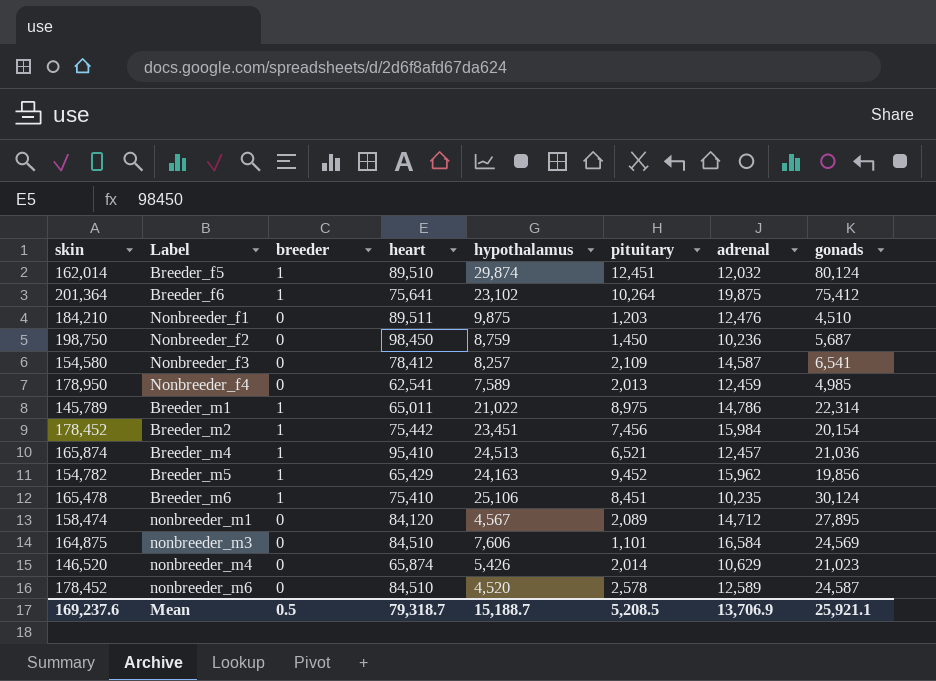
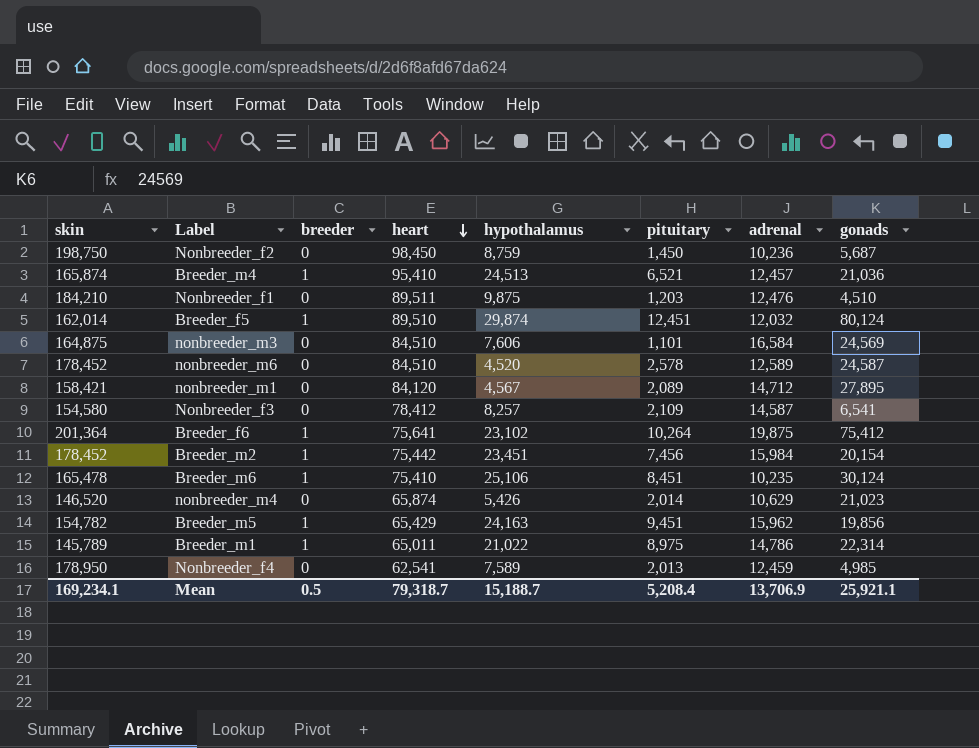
row order: none -> heart descending
nonbreeder_m1 | skin: 158,474 -> 158,421
Breeder_m5 | pituitary: 9,452 -> 9,451
Mean | skin: 169,237.6 -> 169,234.1
Mean | pituitary: 5,208.5 -> 5,208.4

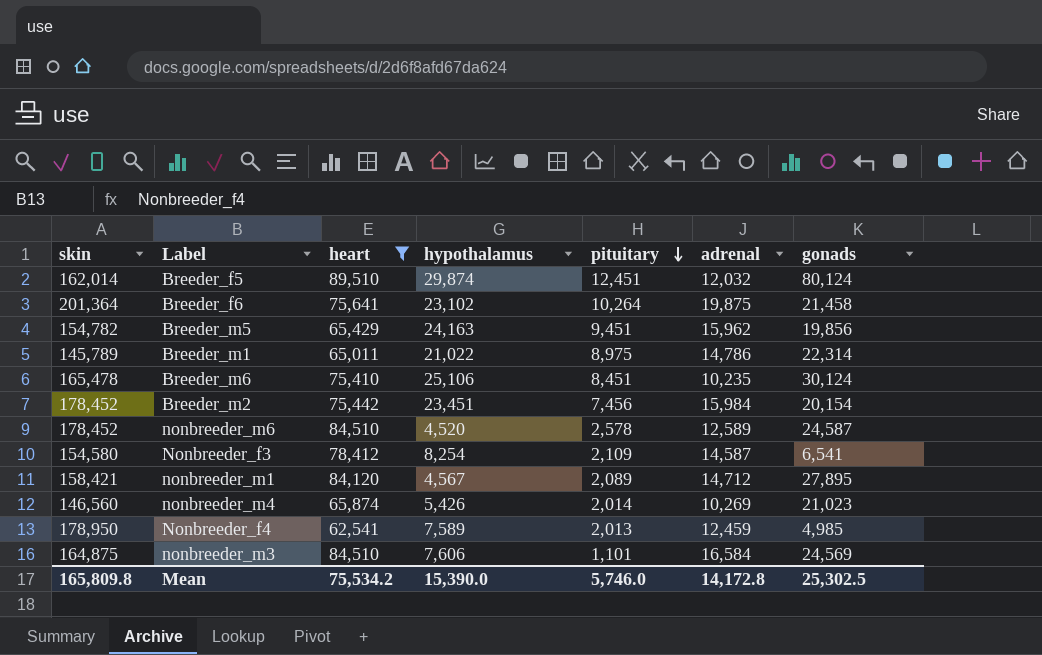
filter: none -> heart <= 89,510
row order: heart descending -> pituitary descending
column breeder | position: 3 -> none
Breeder_f6 | gonads: 75,412 -> 21,458
Nonbreeder_f3 | hypothalamus: 8,257 -> 8,254
nonbreeder_m4 | skin: 146,520 -> 146,560
nonbreeder_m4 | adrenal: 10,629 -> 10,269
Mean | skin: 169,234.1 -> 165,809.8
Mean | heart: 79,318.7 -> 75,534.2
Mean | hypothalamus: 15,188.7 -> 15,390.0
Mean | pituitary: 5,208.4 -> 5,746.0
Mean | adrenal: 13,706.9 -> 14,172.8
Mean | gonads: 25,921.1 -> 25,302.5

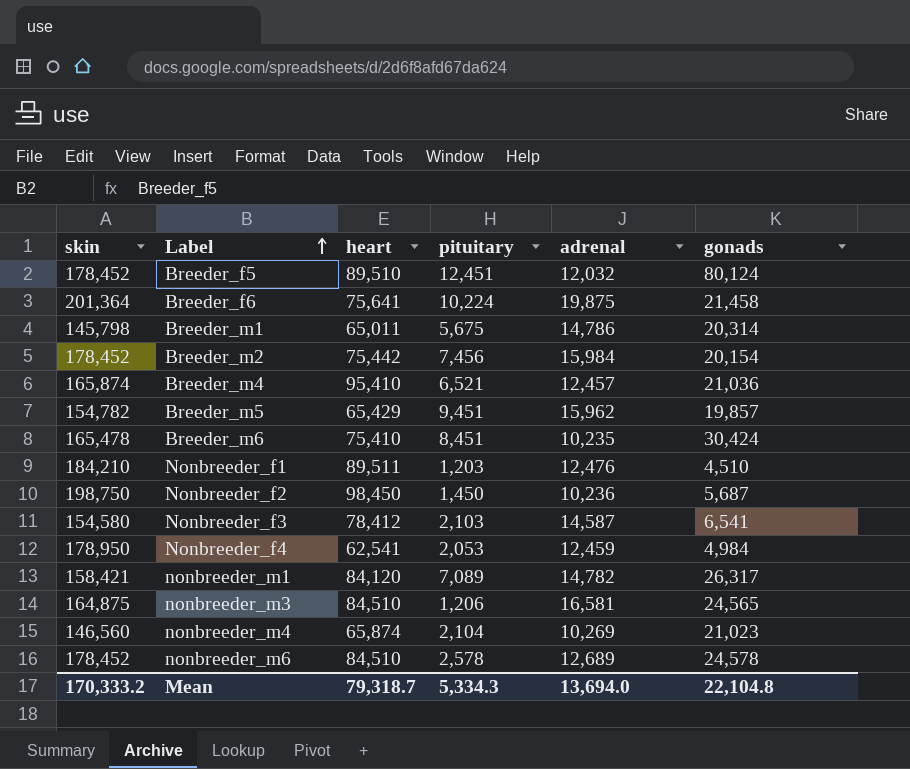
filter: heart <= 89,510 -> none
row order: pituitary descending -> Label ascending
column hypothalamus | position: 4 -> none
Breeder_f5 | skin: 162,014 -> 178,452
Breeder_f6 | pituitary: 10,264 -> 10,224
Breeder_m1 | skin: 145,789 -> 145,798
Breeder_m1 | pituitary: 8,975 -> 5,675
Breeder_m1 | gonads: 22,314 -> 20,314
Breeder_m5 | gonads: 19,856 -> 19,857
Breeder_m6 | gonads: 30,124 -> 30,424
Nonbreeder_f3 | pituitary: 2,109 -> 2,103
Nonbreeder_f4 | pituitary: 2,013 -> 2,053
Nonbreeder_f4 | gonads: 4,985 -> 4,984
nonbreeder_m1 | pituitary: 2,089 -> 7,089
nonbreeder_m1 | adrenal: 14,712 -> 14,782
nonbreeder_m1 | gonads: 27,895 -> 26,317
nonbreeder_m3 | pituitary: 1,101 -> 1,206
nonbreeder_m3 | adrenal: 16,584 -> 16,581
nonbreeder_m3 | gonads: 24,569 -> 24,565
nonbreeder_m4 | pituitary: 2,014 -> 2,104
nonbreeder_m6 | adrenal: 12,589 -> 12,689
nonbreeder_m6 | gonads: 24,587 -> 24,578
Mean | skin: 165,809.8 -> 170,333.2
Mean | heart: 75,534.2 -> 79,318.7
Mean | pituitary: 5,746.0 -> 5,334.3
Mean | adrenal: 14,172.8 -> 13,694.0
Mean | gonads: 25,302.5 -> 22,104.8

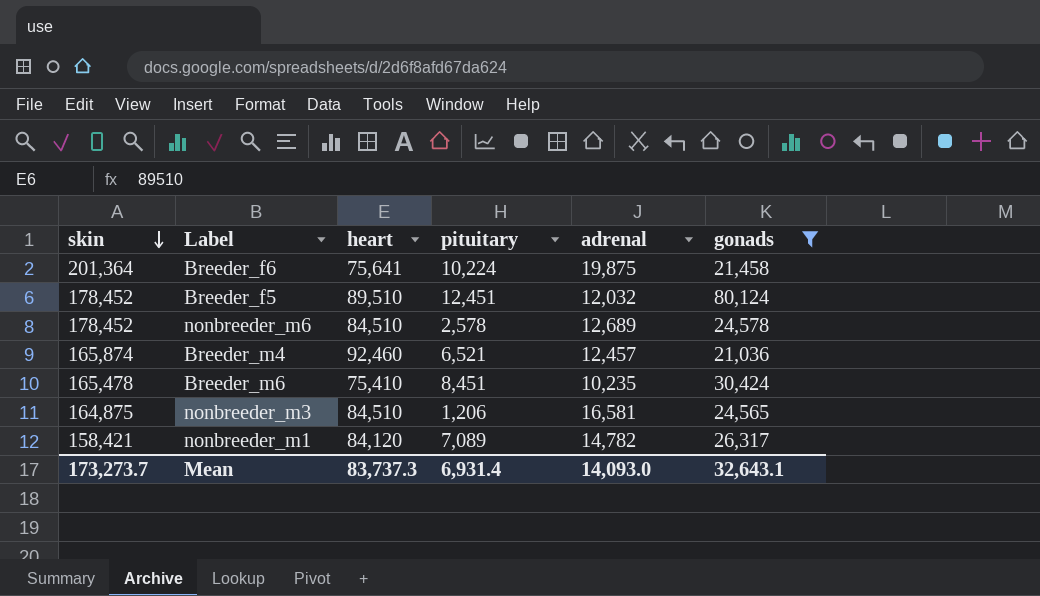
filter: none -> gonads >= 21,036
row order: Label ascending -> skin descending
Breeder_m4 | heart: 95,410 -> 92,460
Mean | skin: 170,333.2 -> 173,273.7
Mean | heart: 79,318.7 -> 83,737.3
Mean | pituitary: 5,334.3 -> 6,931.4
Mean | adrenal: 13,694.0 -> 14,093.0
Mean | gonads: 22,104.8 -> 32,643.1

